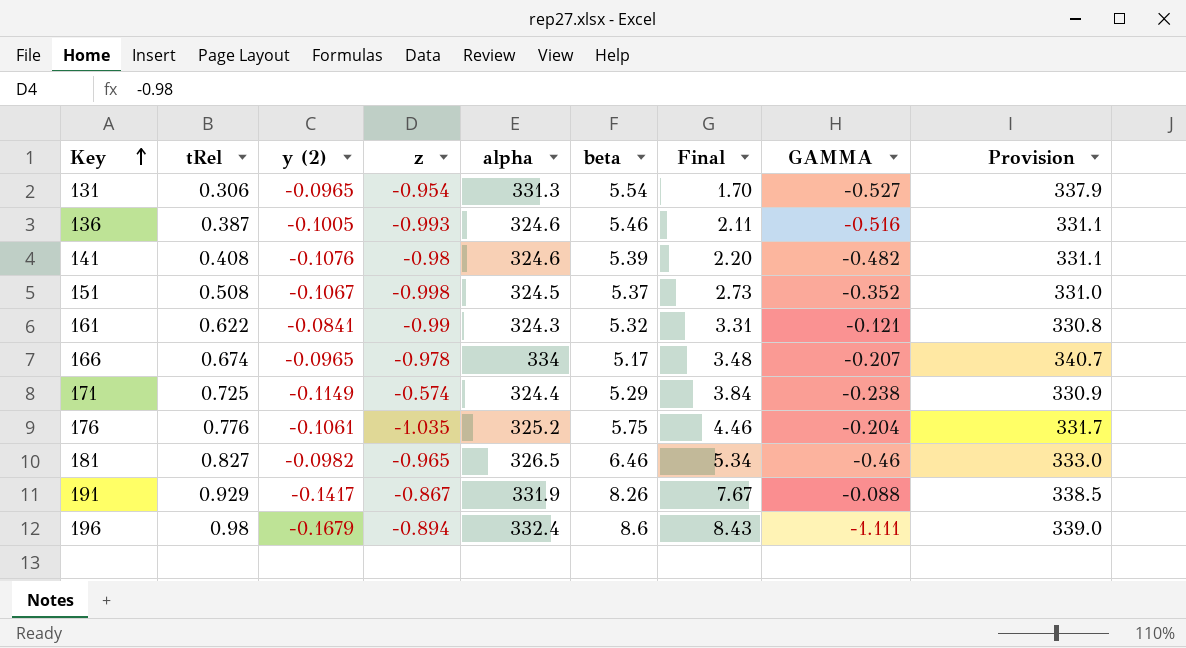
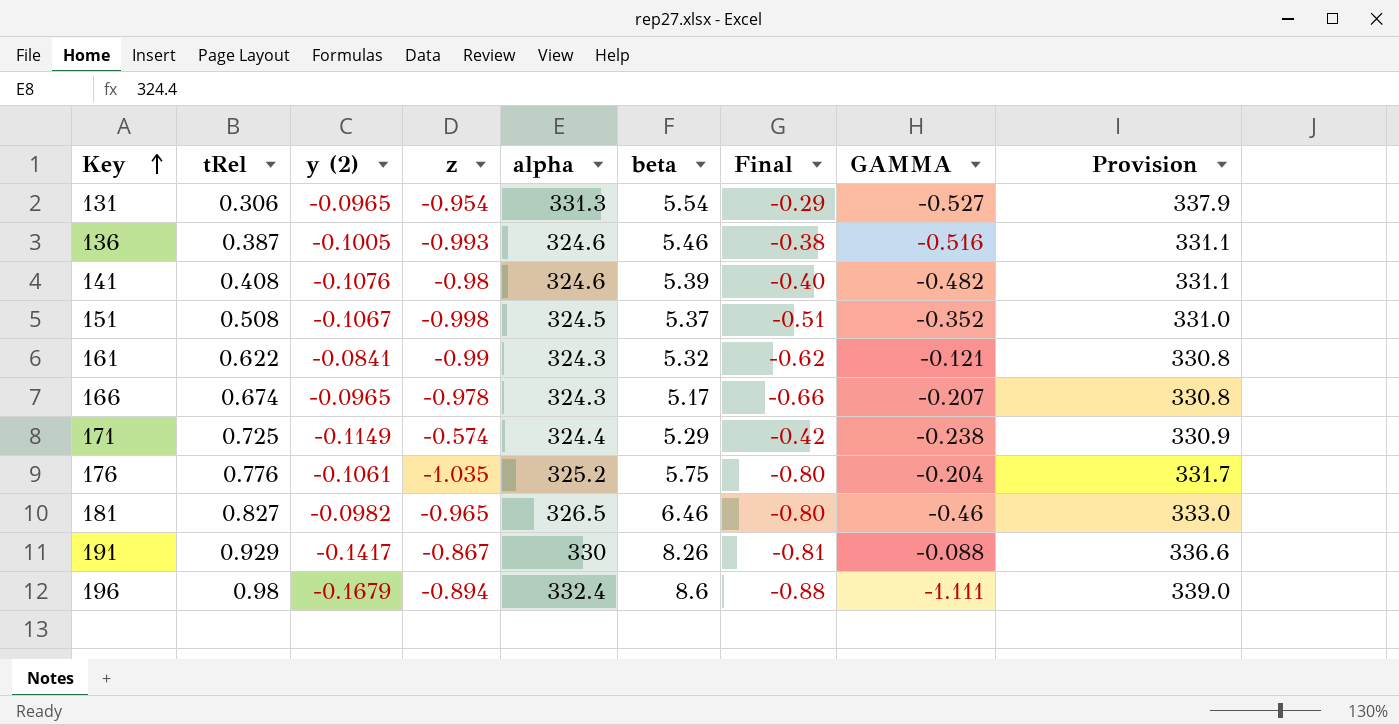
column Final | formula: [tRel] * [beta] -> [tRel] * [z]
166 | alpha: 334 -> 324.3
166 | Provision: 340.7 -> 330.8
191 | alpha: 331.9 -> 330
191 | Provision: 338.5 -> 336.6

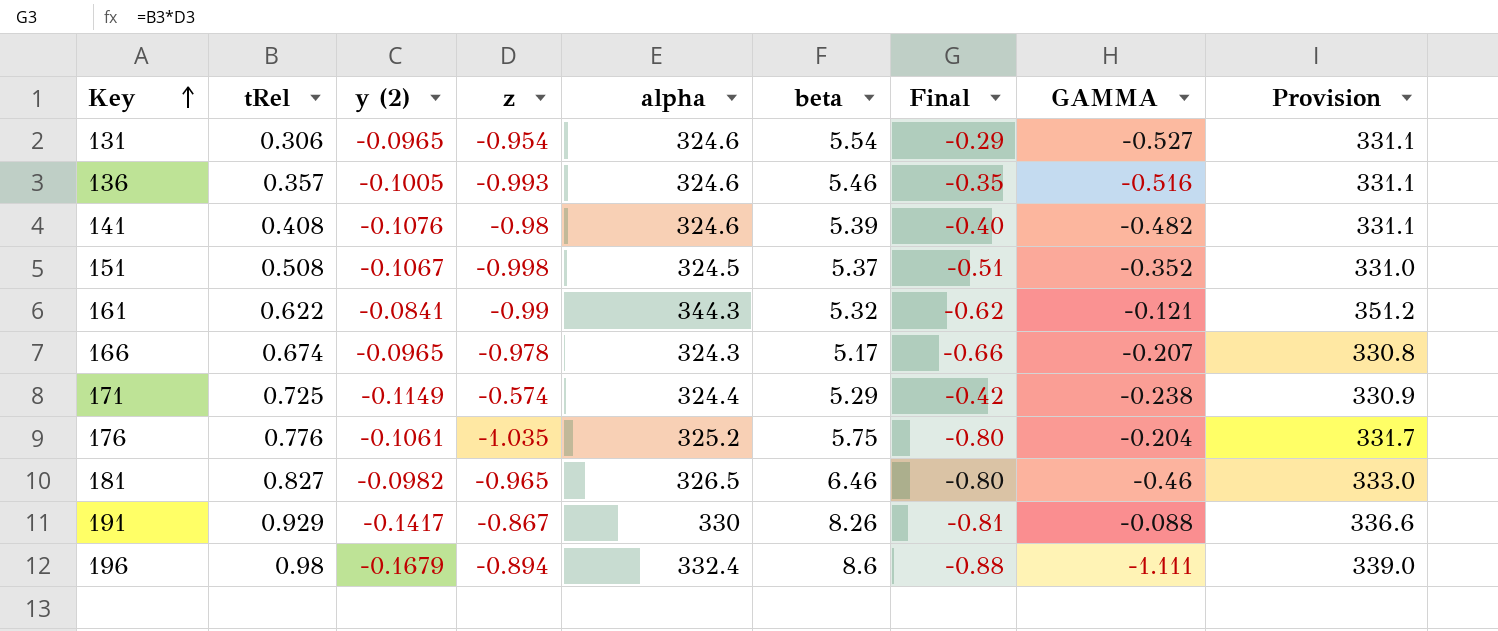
131 | alpha: 331.3 -> 324.6
131 | Provision: 337.9 -> 331.1
136 | tRel: 0.387 -> 0.357
136 | Final: -0.38 -> -0.35
161 | alpha: 324.3 -> 344.3
161 | Provision: 330.8 -> 351.2

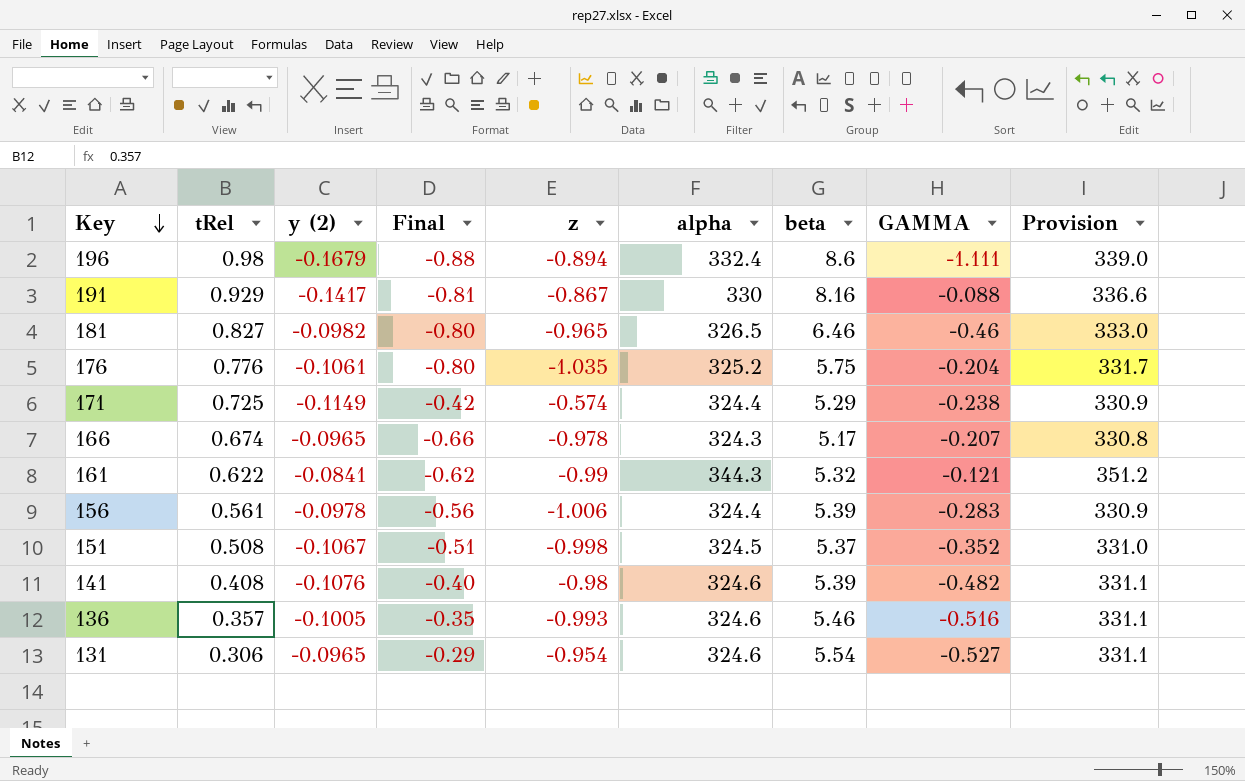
row order: Key ascending -> Key descending
column Final | position: 7 -> 4
191 | beta: 8.26 -> 8.16
row 156: none -> 0.561 | -0.0978 | -0.56 | -1.006 | 324.4 | 5.39 | -0.283 | 330.9

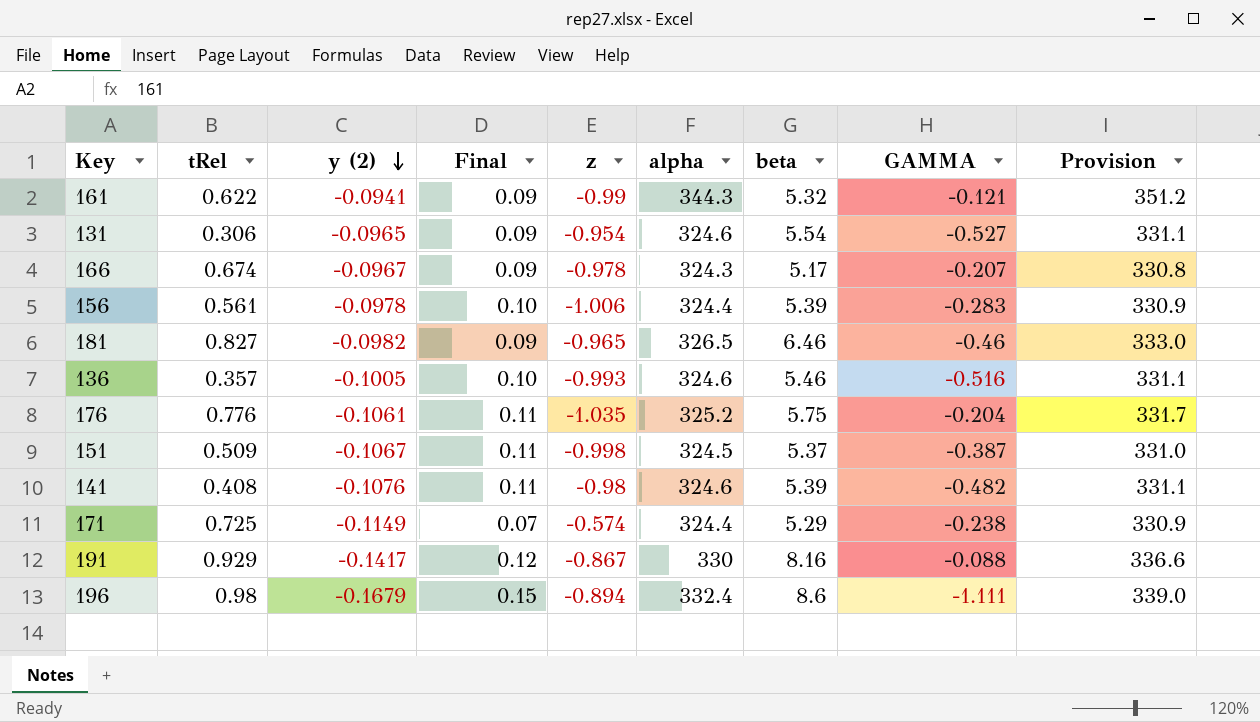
row order: Key descending -> y (2) descending
column Final | formula: [tRel] * [z] -> [y (2)] * [z]
161 | y (2): -0.0841 -> -0.0941
166 | y (2): -0.0965 -> -0.0967
151 | tRel: 0.508 -> 0.509
151 | GAMMA: -0.352 -> -0.387

